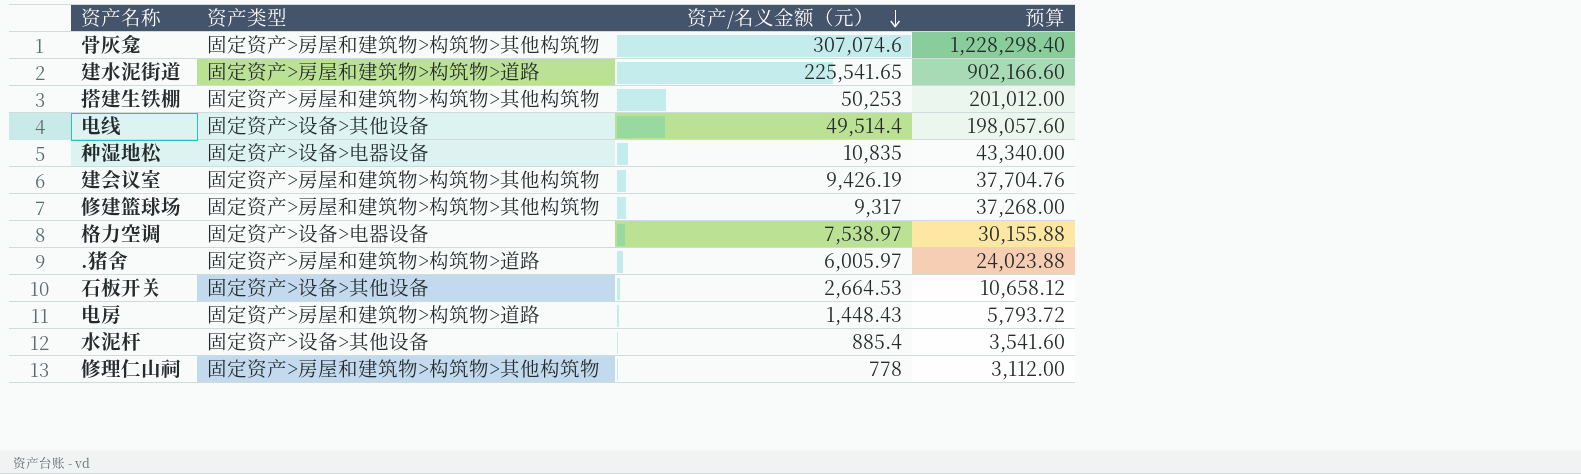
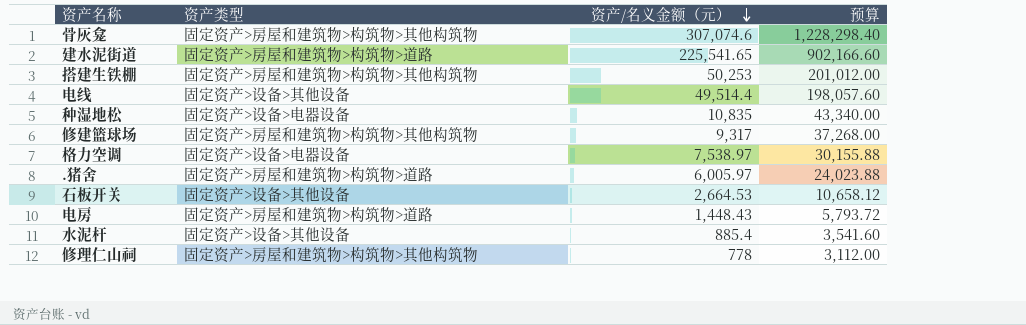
row 建会议室: 固定资产>房屋和建筑物>构筑物>其他构筑物 | 9,426.19 | 37,704.76 -> none

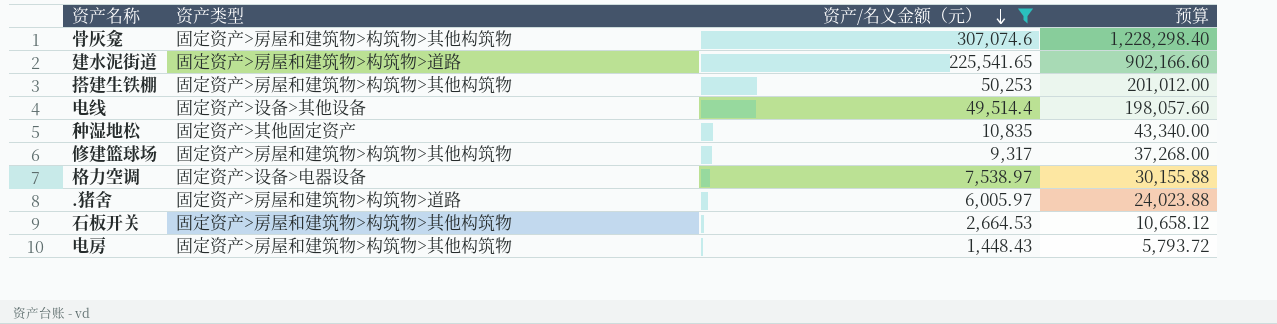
filter: none -> 资产/名义金额（元） >= 1,448.43
种湿地松 | 资产类型: 固定资产>设备>电器设备 -> 固定资产>其他固定资产
石板开关 | 资产类型: 固定资产>设备>其他设备 -> 固定资产>房屋和建筑物>构筑物>其他构筑物
电房 | 资产类型: 固定资产>房屋和建筑物>构筑物>道路 -> 固定资产>房屋和建筑物>构筑物>其他构筑物

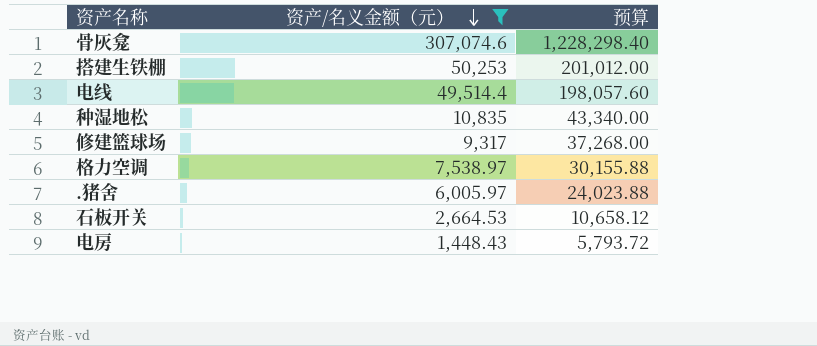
column 资产类型 | position: 2 -> none
row 建水泥街道: 固定资产>房屋和建筑物>构筑物>道路 | 225,541.65 | 902,166.60 -> none

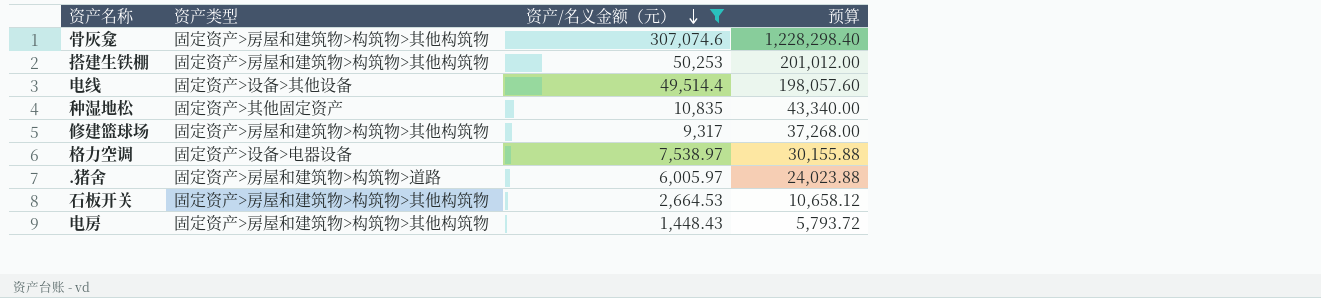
column 资产类型 | position: none -> 2

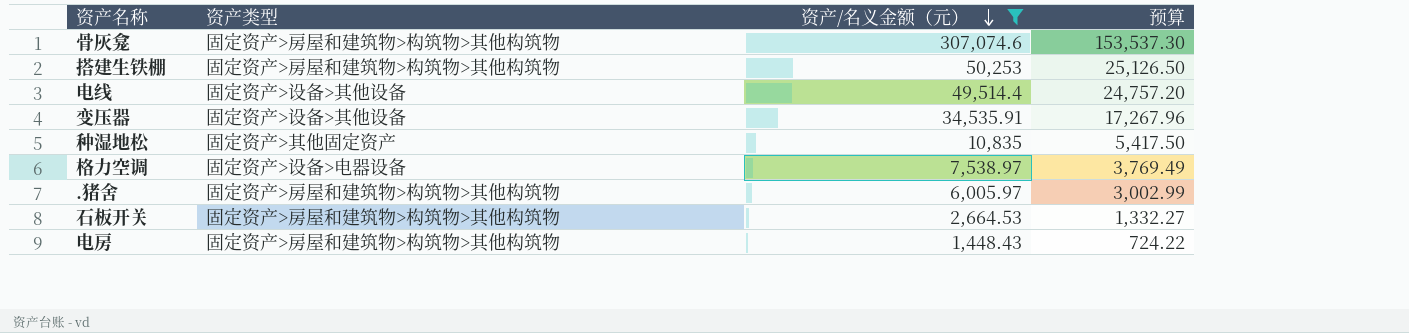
column 预算 | formula: [资产/名义金额（元）] * 4 -> [资产/名义金额（元）] * 0.5
row 修建篮球场: 固定资产>房屋和建筑物>构筑物>其他构筑物 | 9,317 | 37,268.00 -> none
row 变压器: none -> 固定资产>设备>其他设备 | 34,535.91 | 17,267.96
.猪舍 | 资产类型: 固定资产>房屋和建筑物>构筑物>道路 -> 固定资产>房屋和建筑物>构筑物>其他构筑物

